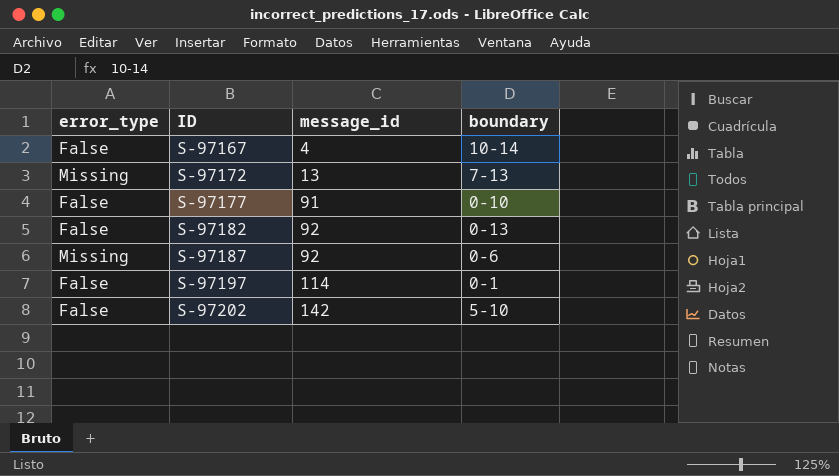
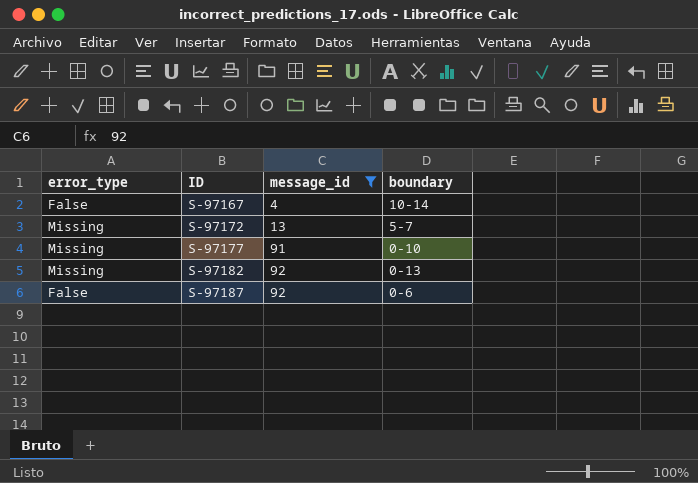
filter: none -> message_id <= 92
S-97172 | boundary: 7-13 -> 5-7
S-97177 | error_type: False -> Missing
S-97182 | error_type: False -> Missing
S-97187 | error_type: Missing -> False

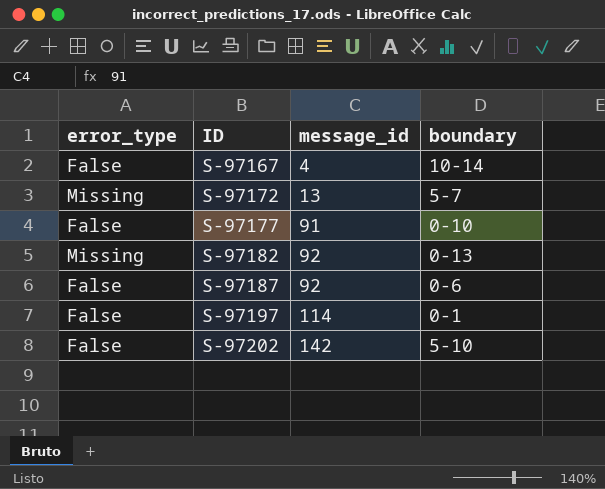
filter: message_id <= 92 -> none
S-97177 | error_type: Missing -> False

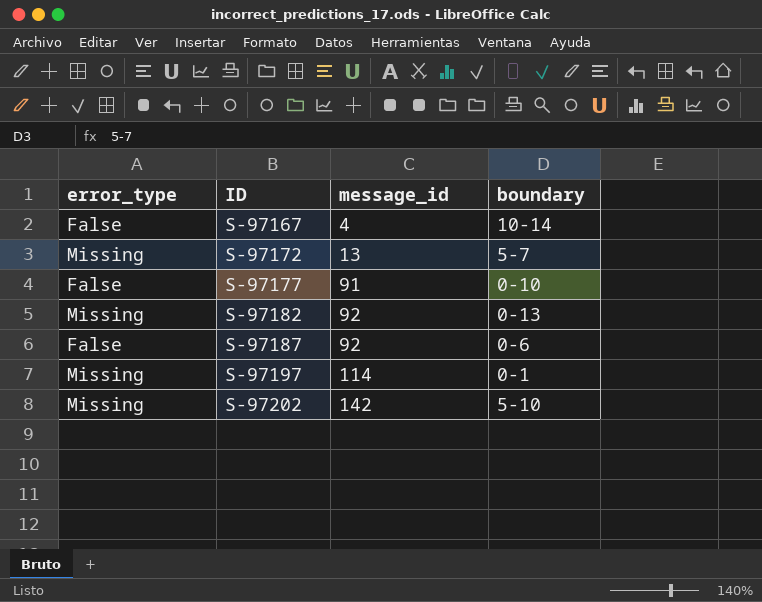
S-97197 | error_type: False -> Missing
S-97202 | error_type: False -> Missing

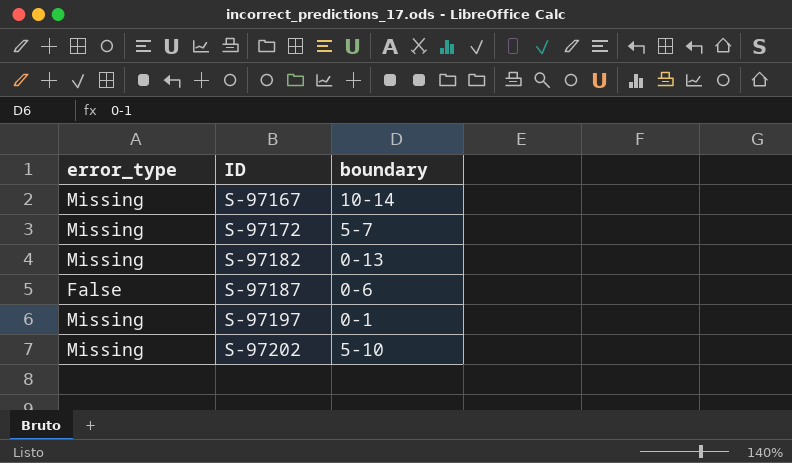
column message_id | position: 3 -> none
row S-97177: False | 91 | 0-10 -> none
S-97167 | error_type: False -> Missing

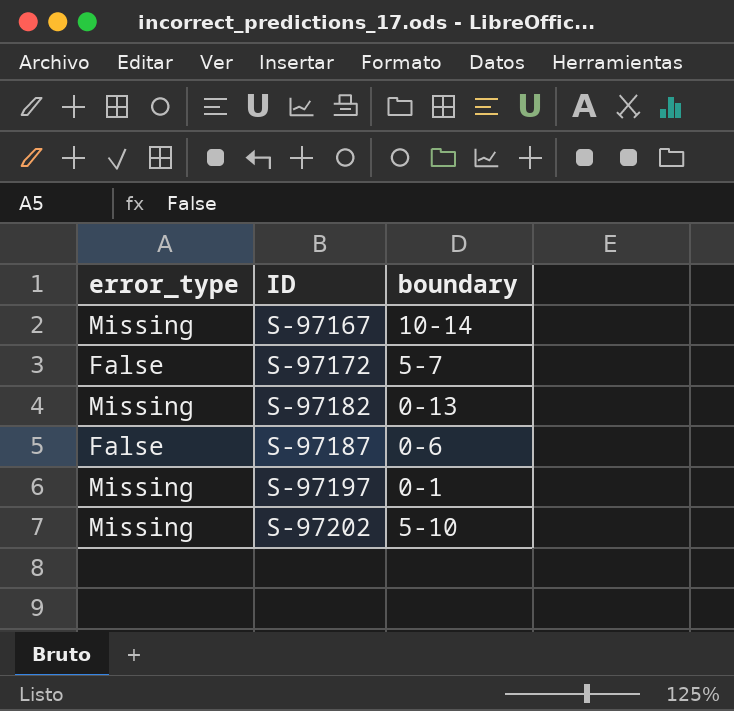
S-97172 | error_type: Missing -> False

